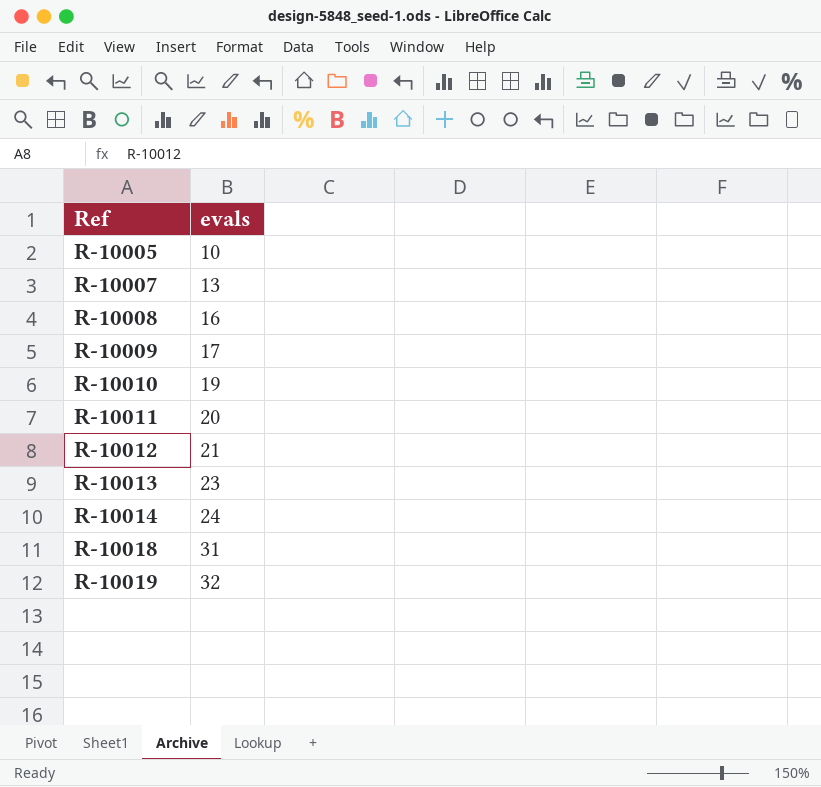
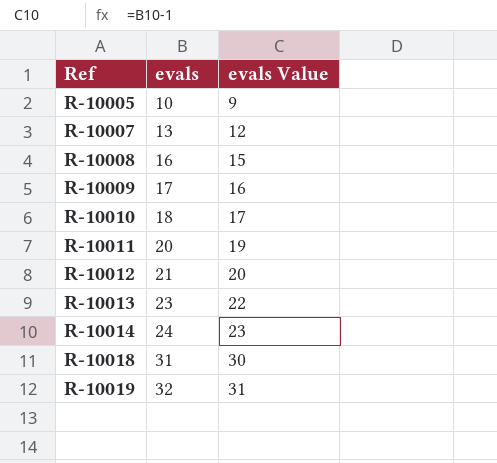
column evals Value | formula: none -> [evals] - 1
R-10010 | evals: 19 -> 18

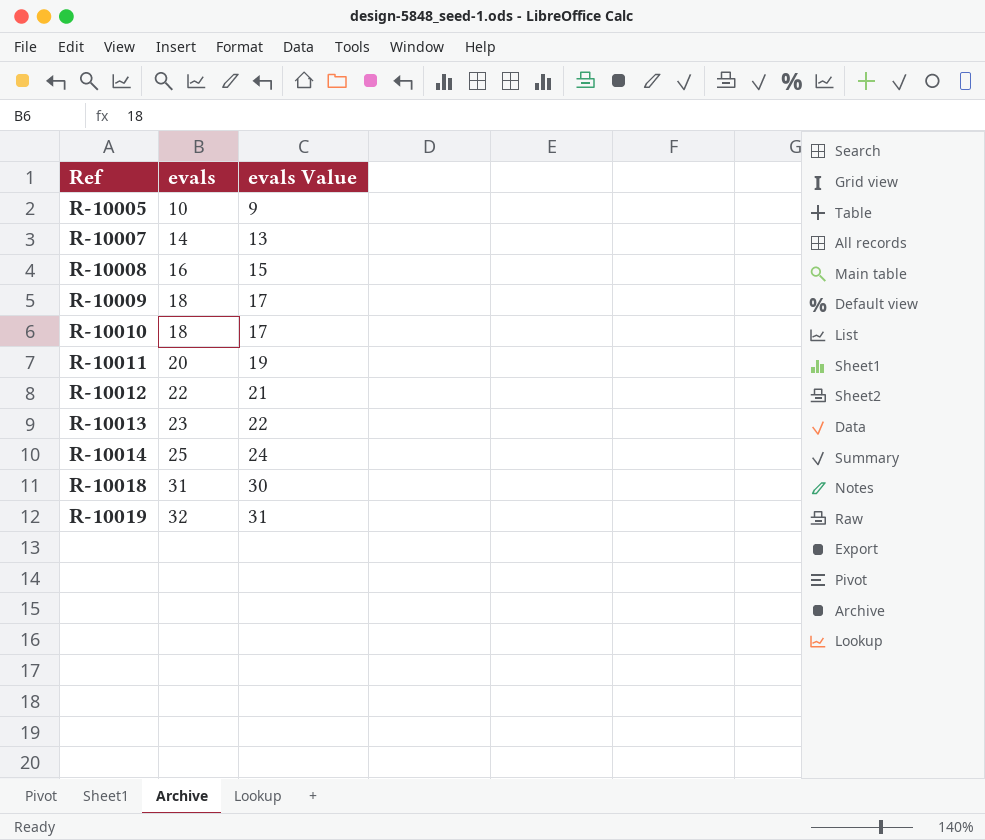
R-10007 | evals: 13 -> 14
R-10007 | evals Value: 12 -> 13
R-10009 | evals: 17 -> 18
R-10009 | evals Value: 16 -> 17
R-10012 | evals: 21 -> 22
R-10012 | evals Value: 20 -> 21
R-10014 | evals: 24 -> 25
R-10014 | evals Value: 23 -> 24

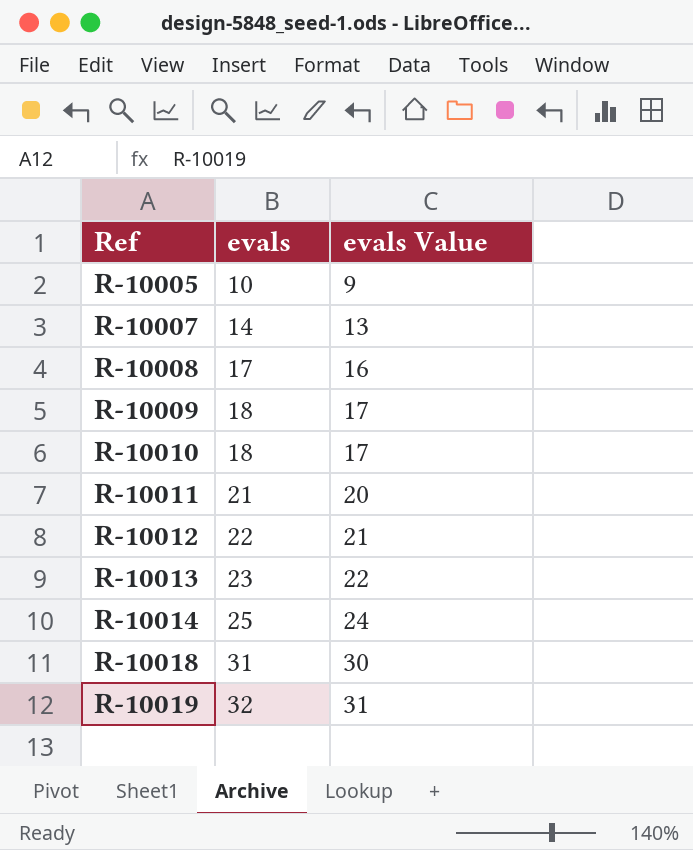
R-10008 | evals: 16 -> 17
R-10008 | evals Value: 15 -> 16
R-10011 | evals: 20 -> 21
R-10011 | evals Value: 19 -> 20

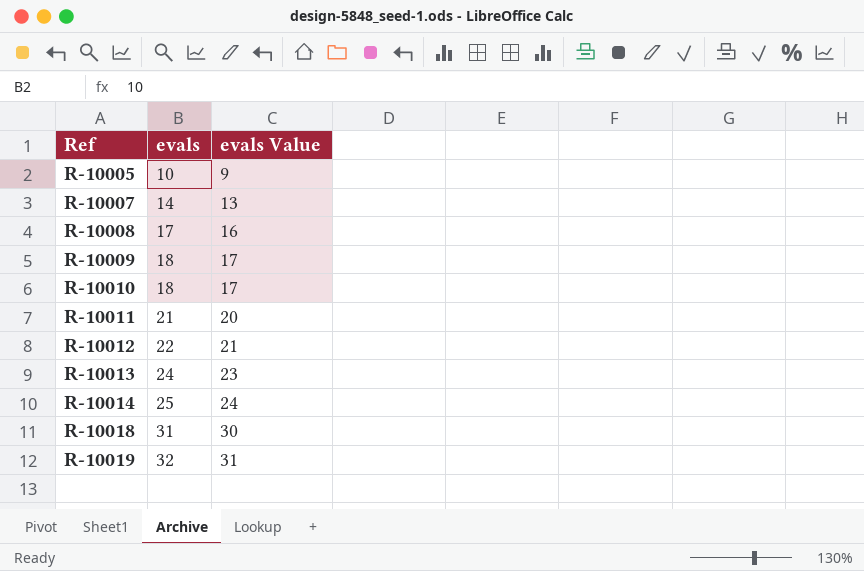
R-10013 | evals: 23 -> 24
R-10013 | evals Value: 22 -> 23

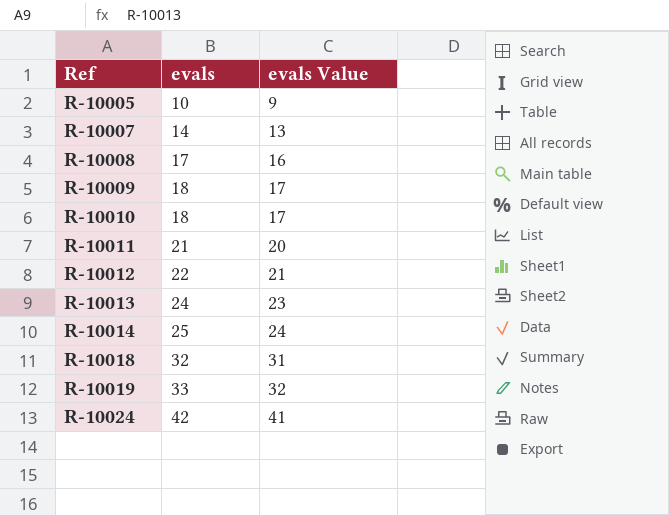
R-10018 | evals: 31 -> 32
R-10018 | evals Value: 30 -> 31
R-10019 | evals: 32 -> 33
R-10019 | evals Value: 31 -> 32
row R-10024: none -> 42 | 41

